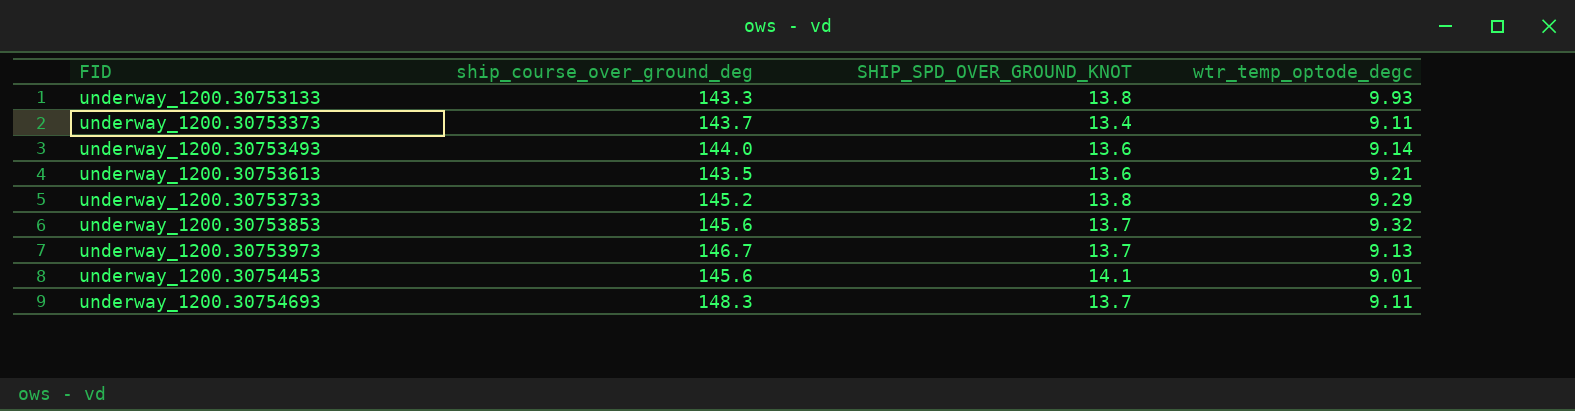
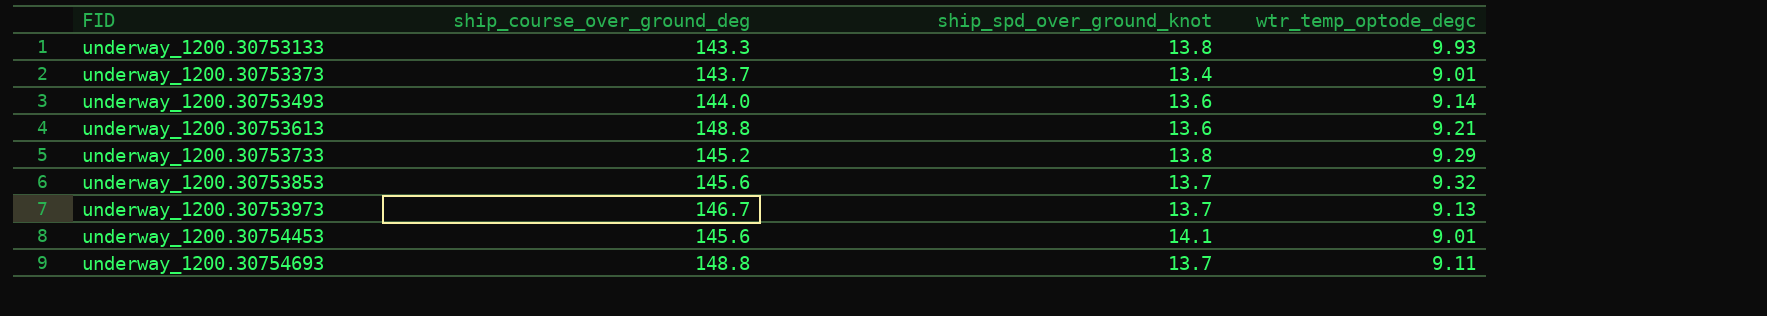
column name: SHIP_SPD_OVER_GROUND_KNOT -> ship_spd_over_ground_knot
underway_1200.30753373 | wtr_temp_optode_degc: 9.11 -> 9.01
underway_1200.30753613 | ship_course_over_ground_deg: 143.5 -> 148.8
underway_1200.30754693 | ship_course_over_ground_deg: 148.3 -> 148.8

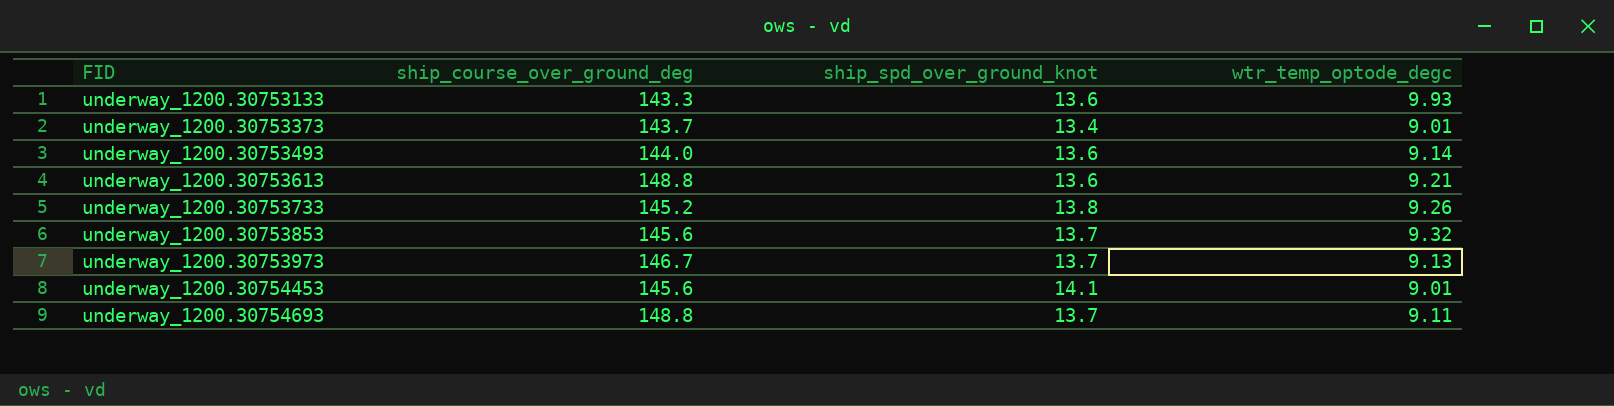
underway_1200.30753133 | ship_spd_over_ground_knot: 13.8 -> 13.6
underway_1200.30753733 | wtr_temp_optode_degc: 9.29 -> 9.26

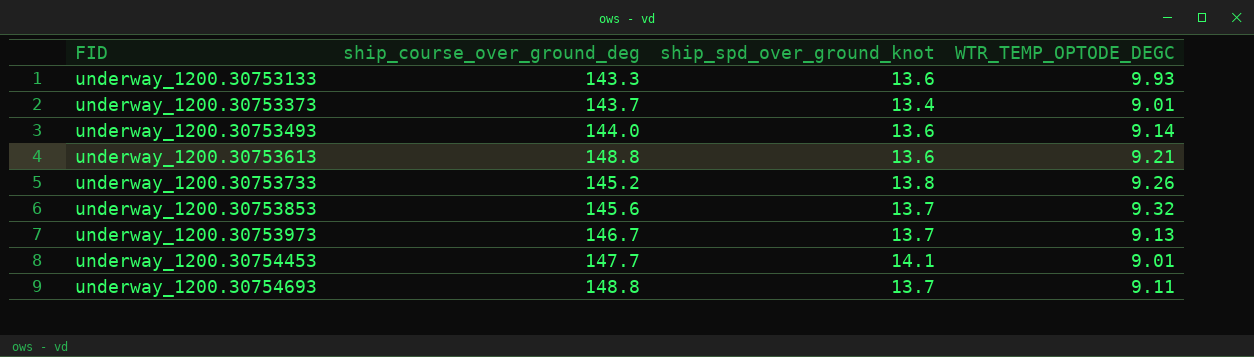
column name: wtr_temp_optode_degc -> WTR_TEMP_OPTODE_DEGC
underway_1200.30754453 | ship_course_over_ground_deg: 145.6 -> 147.7

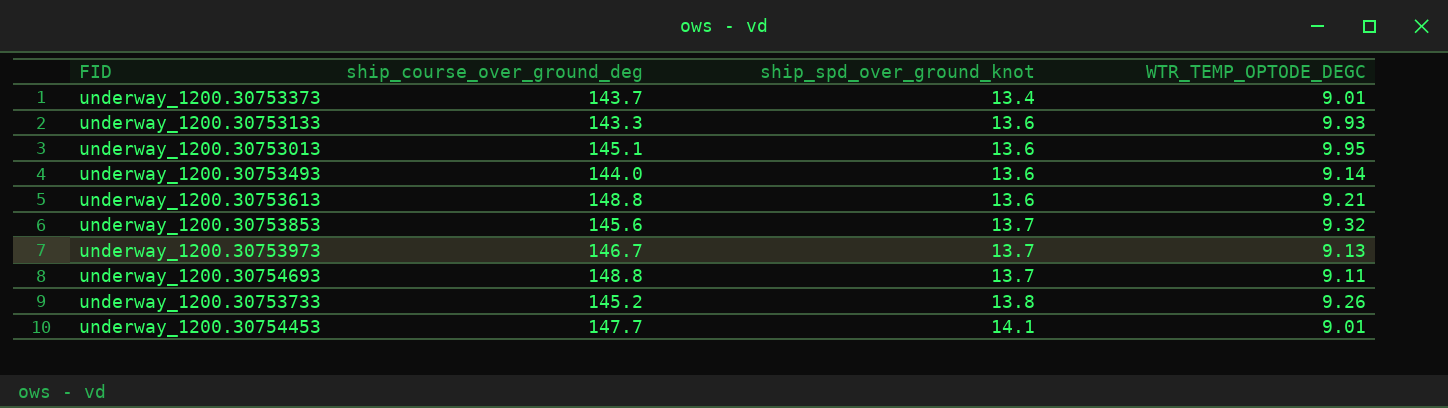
row order: FID ascending -> ship_spd_over_ground_knot ascending
row underway_1200.30753013: none -> 145.1 | 13.6 | 9.95

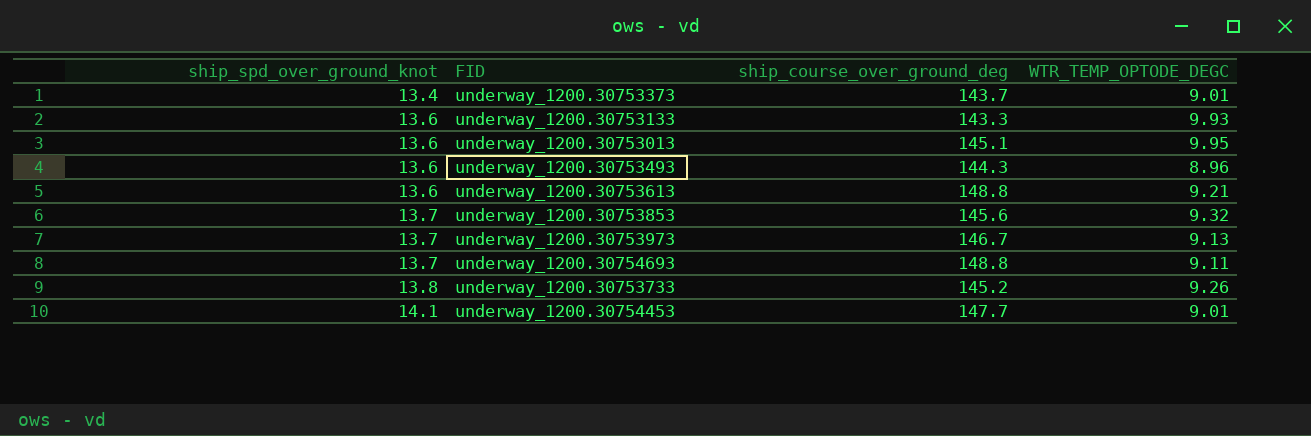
column ship_spd_over_ground_knot | position: 3 -> 1
underway_1200.30753493 | ship_course_over_ground_deg: 144.0 -> 144.3
underway_1200.30753493 | WTR_TEMP_OPTODE_DEGC: 9.14 -> 8.96

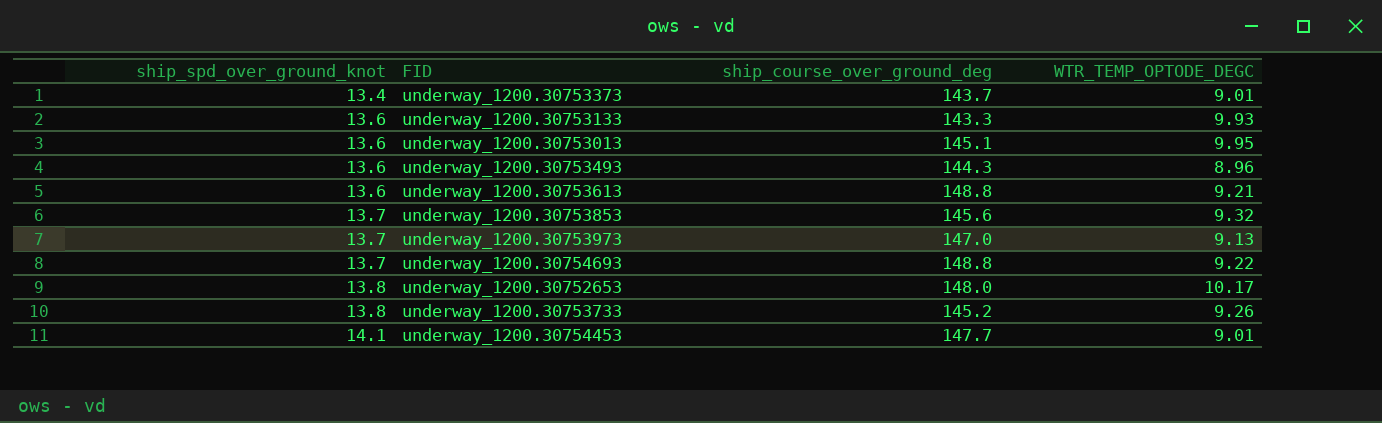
underway_1200.30753973 | ship_course_over_ground_deg: 146.7 -> 147.0
underway_1200.30754693 | WTR_TEMP_OPTODE_DEGC: 9.11 -> 9.22
row underway_1200.30752653: none -> 13.8 | 148.0 | 10.17

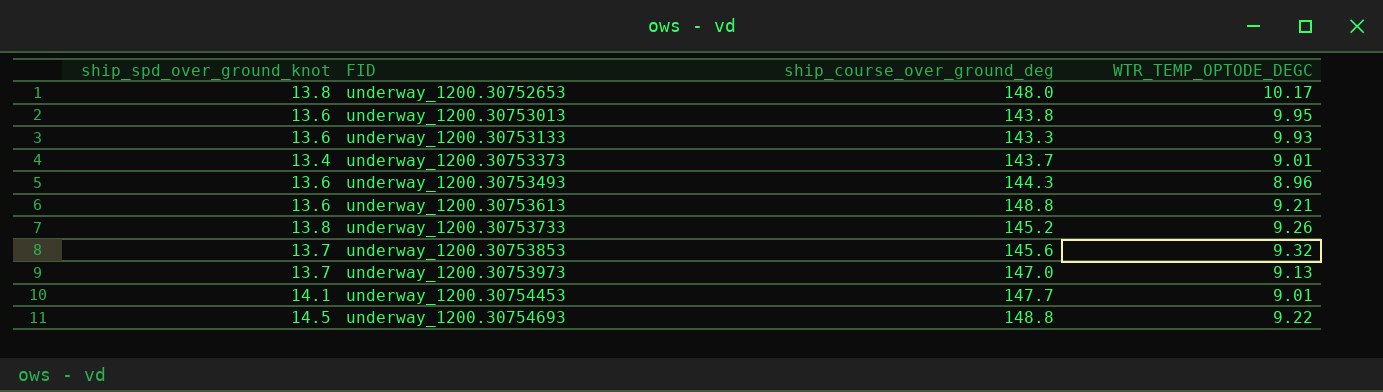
row order: ship_spd_over_ground_knot ascending -> FID ascending
underway_1200.30753013 | ship_course_over_ground_deg: 145.1 -> 143.8
underway_1200.30754693 | ship_spd_over_ground_knot: 13.7 -> 14.5

